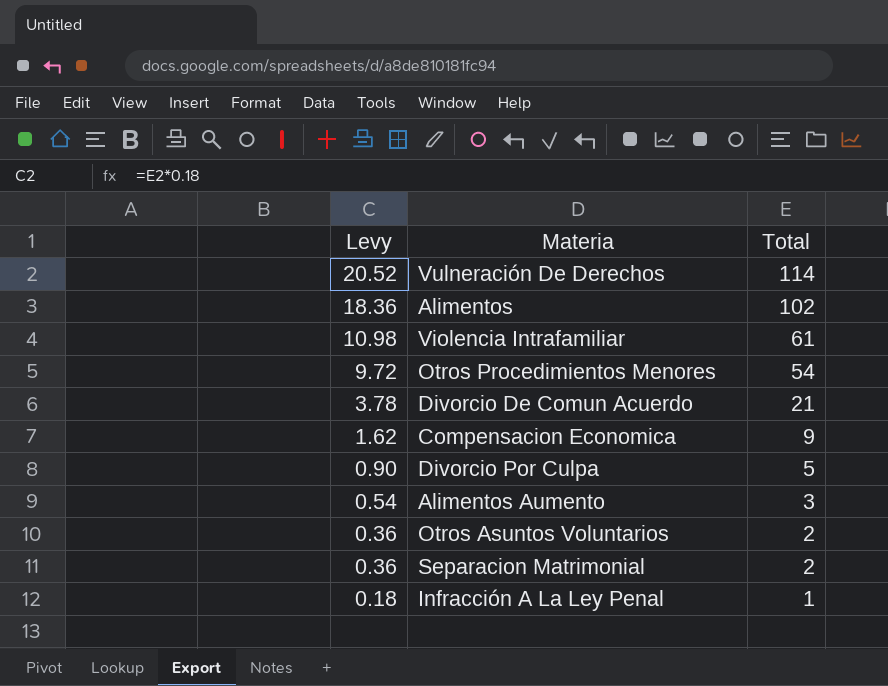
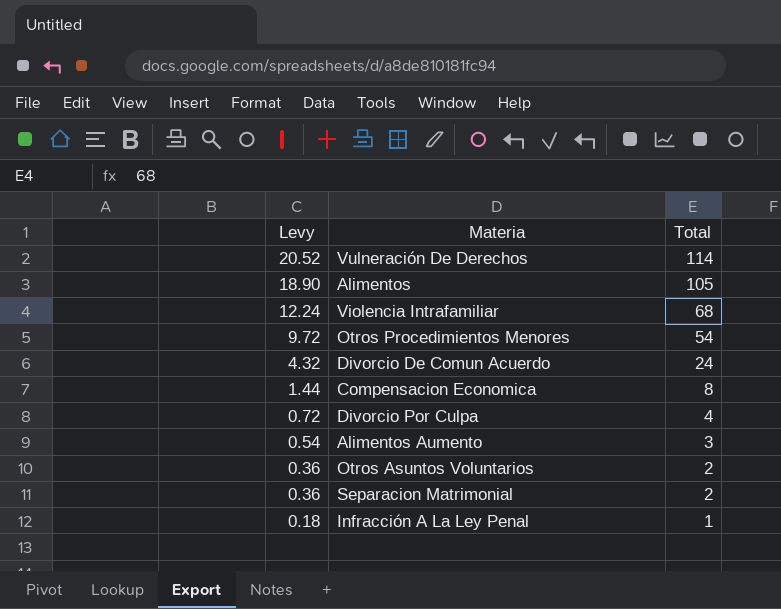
Alimentos | Levy: 18.36 -> 18.90
Alimentos | Total: 102 -> 105
Violencia Intrafamiliar | Levy: 10.98 -> 12.24
Violencia Intrafamiliar | Total: 61 -> 68
Divorcio De Comun Acuerdo | Levy: 3.78 -> 4.32
Divorcio De Comun Acuerdo | Total: 21 -> 24
Compensacion Economica | Levy: 1.62 -> 1.44
Compensacion Economica | Total: 9 -> 8
Divorcio Por Culpa | Levy: 0.90 -> 0.72
Divorcio Por Culpa | Total: 5 -> 4

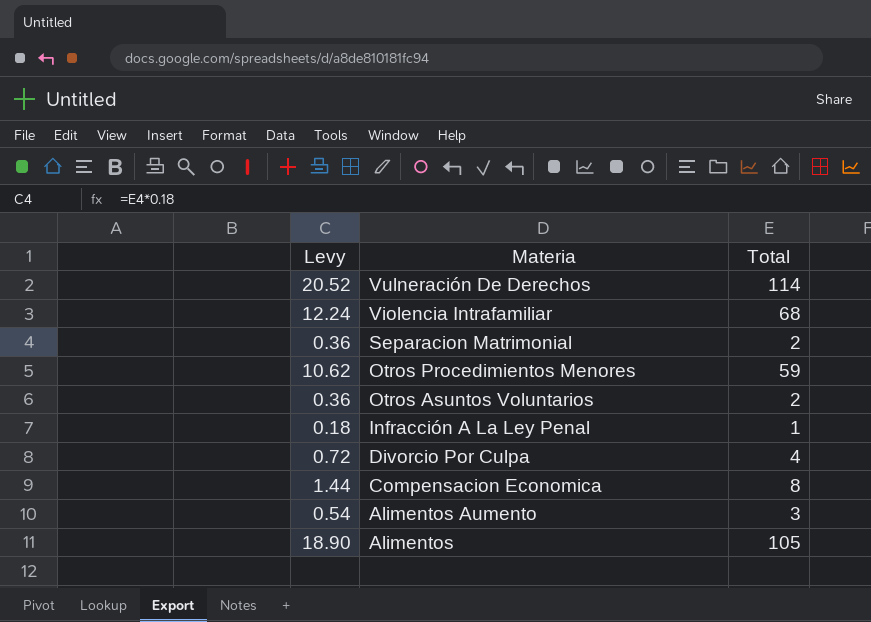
row order: Levy descending -> Materia descending
row Divorcio De Comun Acuerdo: 4.32 | 24 -> none
Otros Procedimientos Menores | Levy: 9.72 -> 10.62
Otros Procedimientos Menores | Total: 54 -> 59

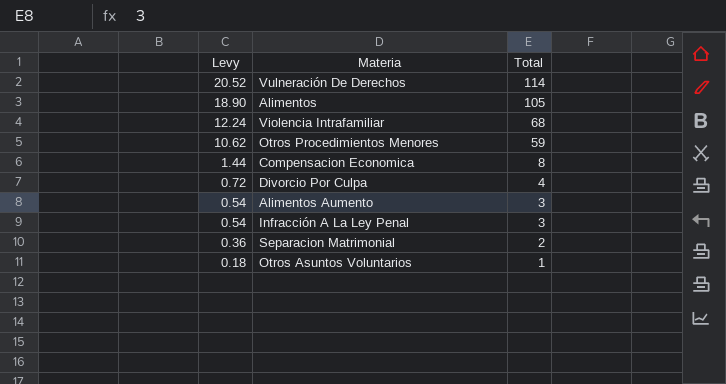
row order: Materia descending -> Levy descending
Infracción A La Ley Penal | Levy: 0.18 -> 0.54
Infracción A La Ley Penal | Total: 1 -> 3
Otros Asuntos Voluntarios | Levy: 0.36 -> 0.18
Otros Asuntos Voluntarios | Total: 2 -> 1

